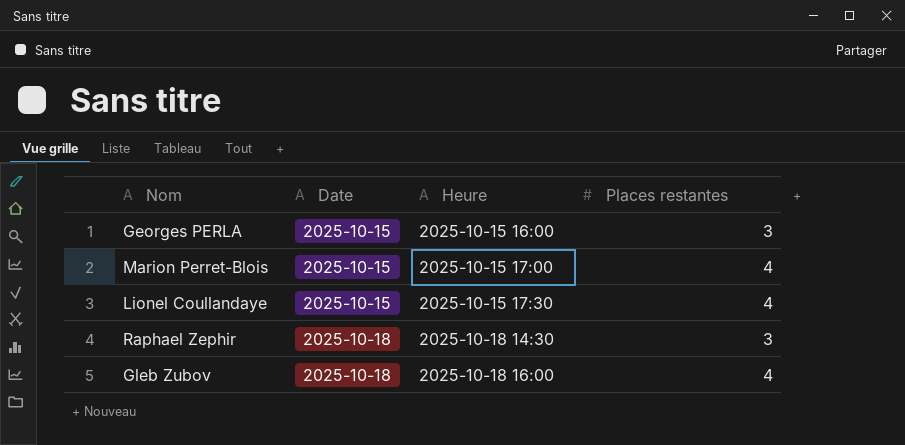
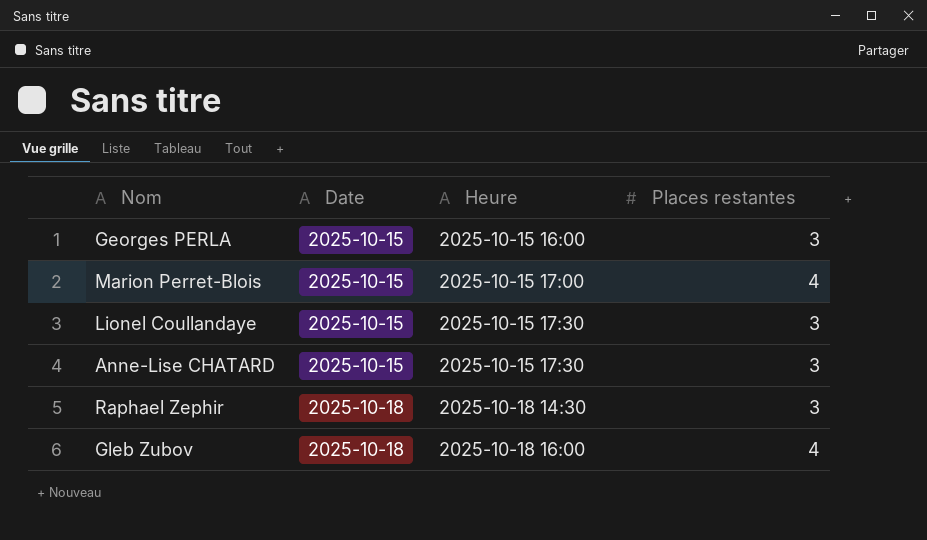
Lionel Coullandaye | Places restantes: 4 -> 3
row Anne-Lise CHATARD: none -> 2025-10-15 | 2025-10-15 17:30 | 3

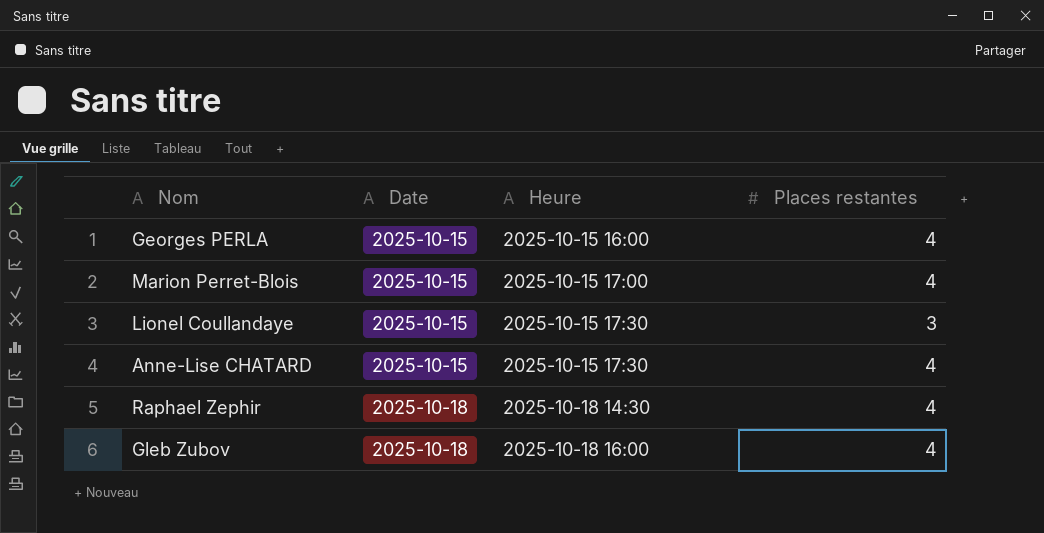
Georges PERLA | Places restantes: 3 -> 4
Anne-Lise CHATARD | Places restantes: 3 -> 4
Raphael Zephir | Places restantes: 3 -> 4

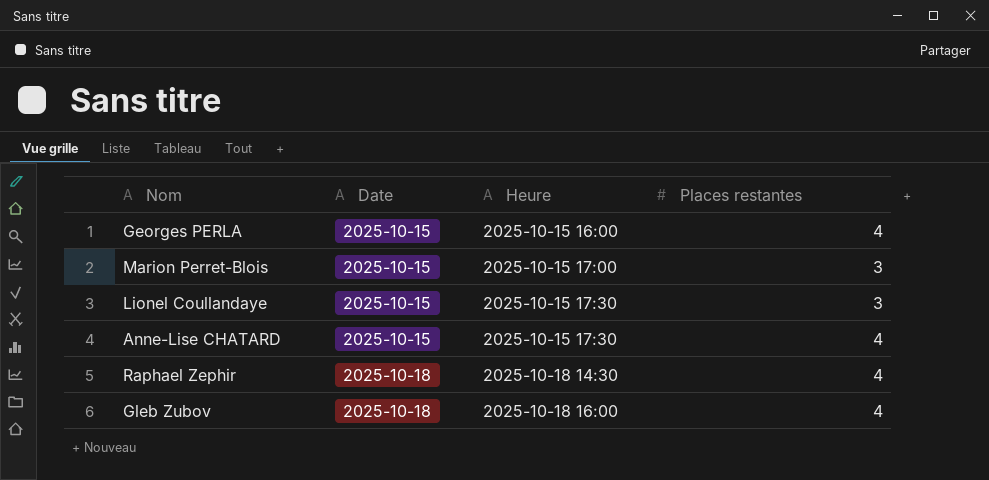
Marion Perret-Blois | Places restantes: 4 -> 3

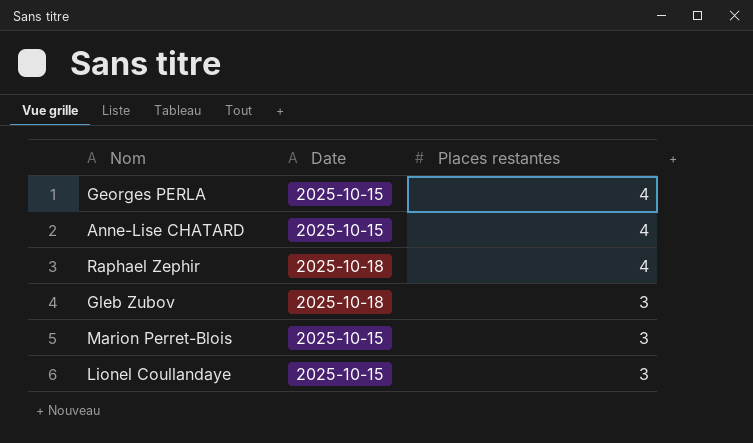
row order: Date ascending -> Places restantes descending
column Heure | position: 3 -> none
Gleb Zubov | Places restantes: 4 -> 3

